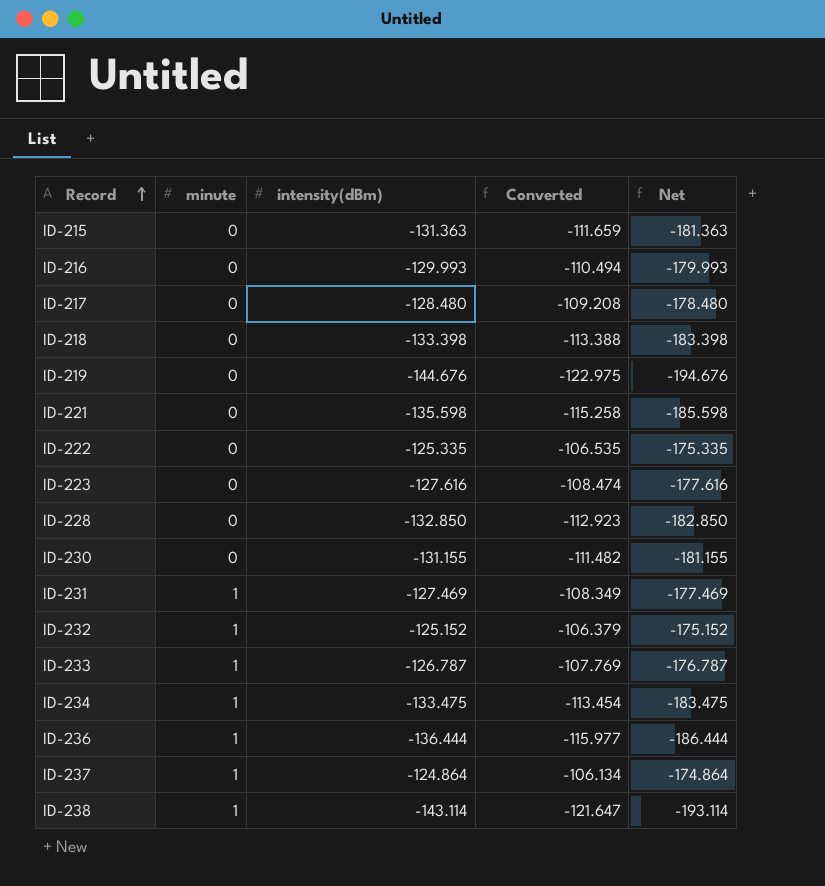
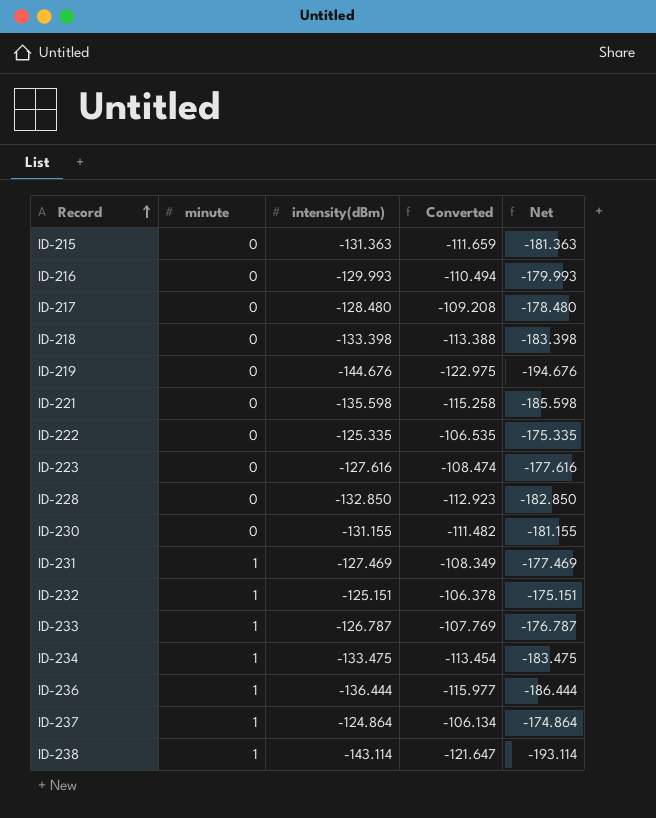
ID-232 | intensity(dBm): -125.152 -> -125.151
ID-232 | Converted: -106.379 -> -106.378
ID-232 | Net: -175.152 -> -175.151

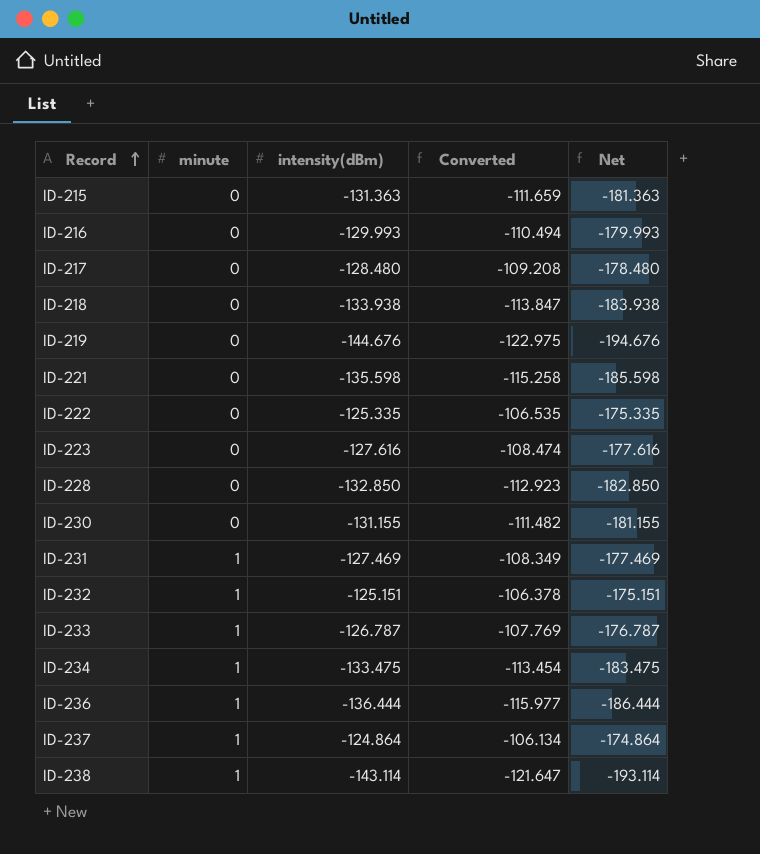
ID-218 | intensity(dBm): -133.398 -> -133.938
ID-218 | Converted: -113.388 -> -113.847
ID-218 | Net: -183.398 -> -183.938

